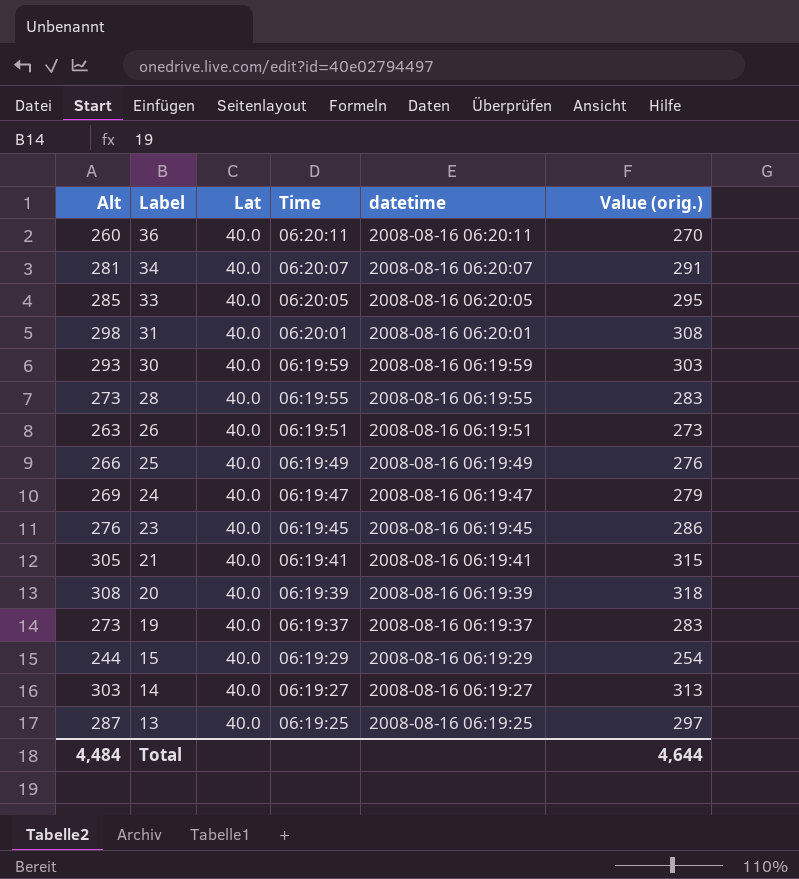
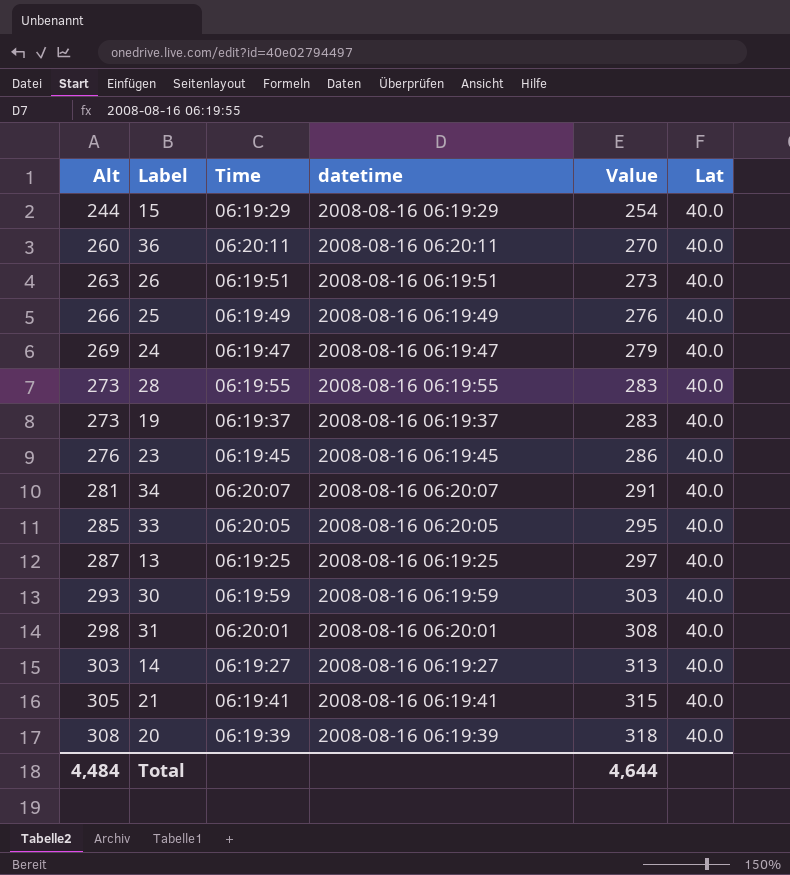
row order: Label descending -> Alt ascending
column name: Value (orig.) -> Value
column Lat | position: 3 -> 6

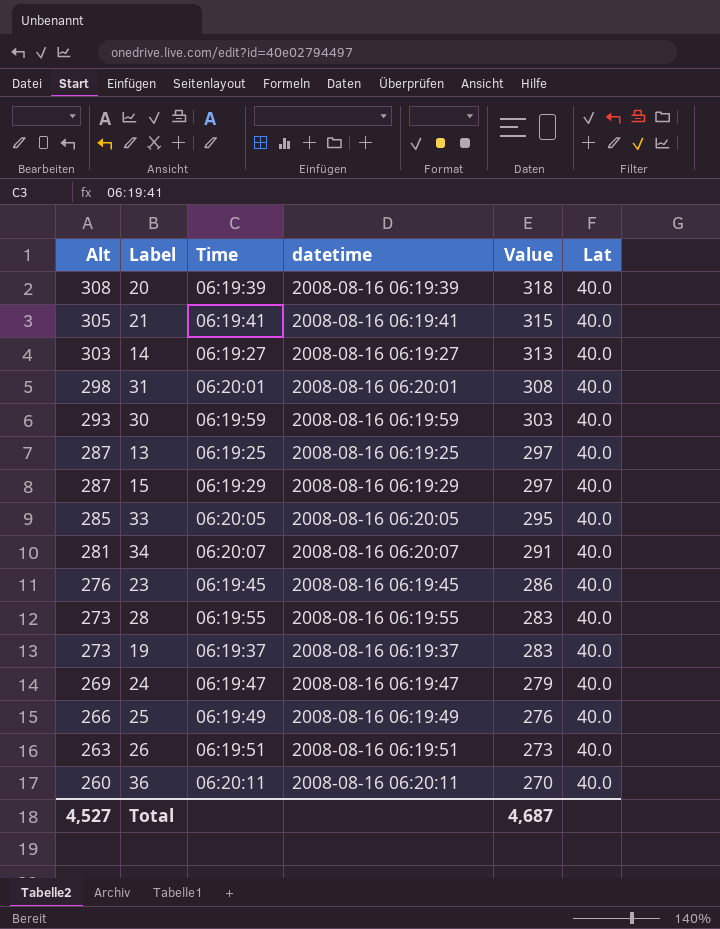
row order: Alt ascending -> Alt descending
15 | Alt: 244 -> 287
15 | Value: 254 -> 297
Total | Alt: 4,484 -> 4,527
Total | Value: 4,644 -> 4,687

